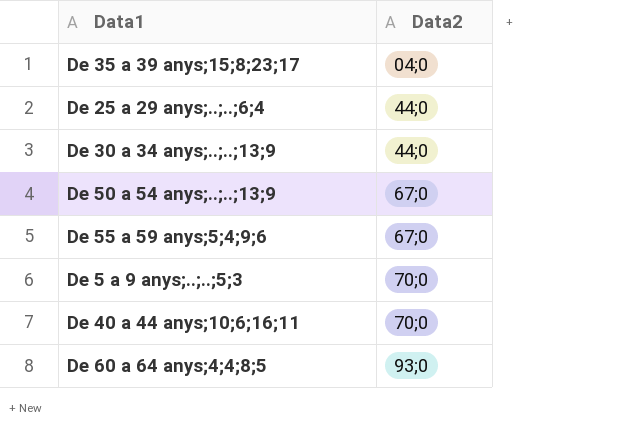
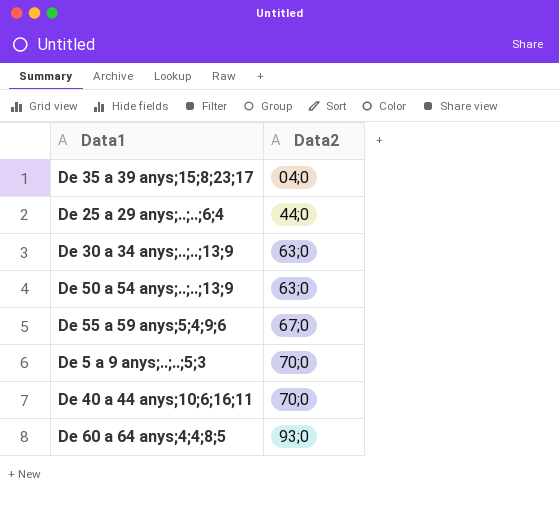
De 30 a 34 anys;..;..;13;9 | Data2: 44;0 -> 63;0
De 50 a 54 anys;..;..;13;9 | Data2: 67;0 -> 63;0

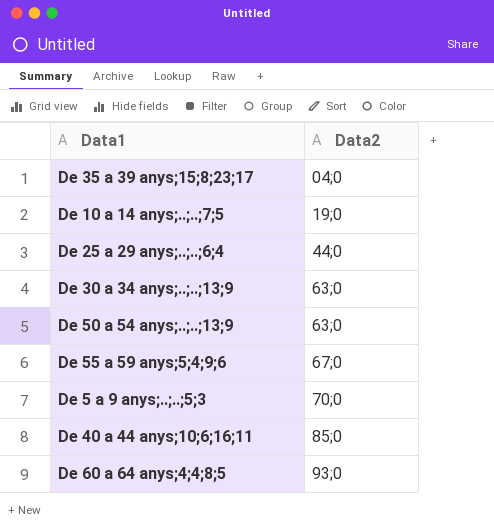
row De 10 a 14 anys;..;..;7;5: none -> 19;0
De 40 a 44 anys;10;6;16;11 | Data2: 70;0 -> 85;0

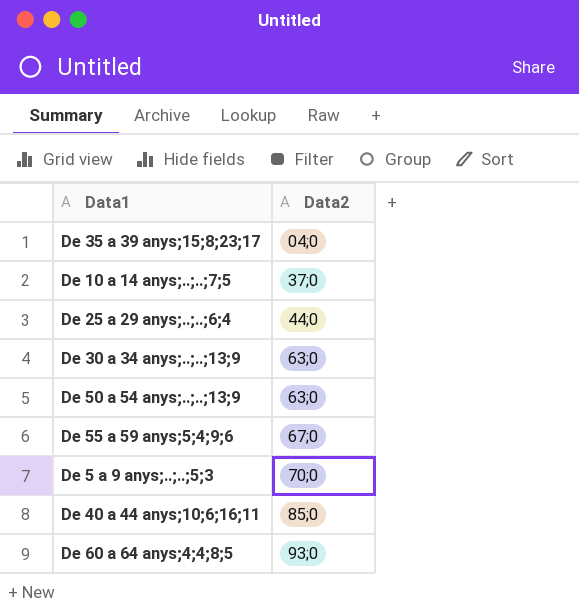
De 10 a 14 anys;..;..;7;5 | Data2: 19;0 -> 37;0

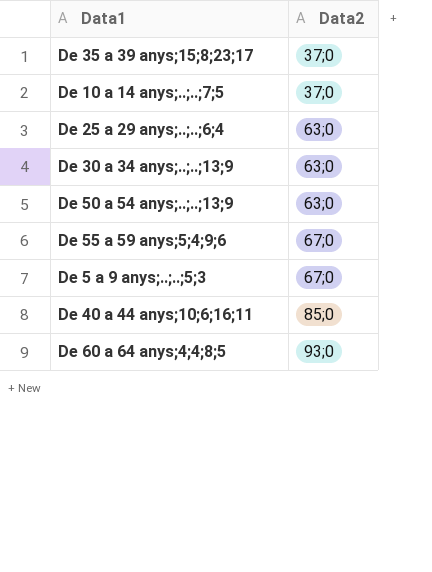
De 35 a 39 anys;15;8;23;17 | Data2: 04;0 -> 37;0
De 25 a 29 anys;..;..;6;4 | Data2: 44;0 -> 63;0
De 5 a 9 anys;..;..;5;3 | Data2: 70;0 -> 67;0

